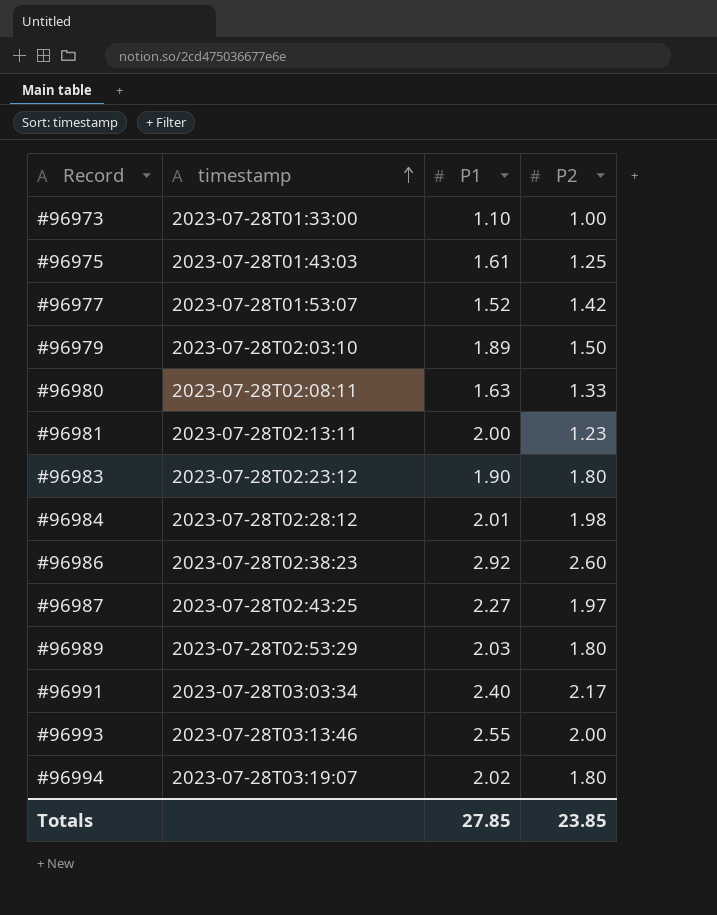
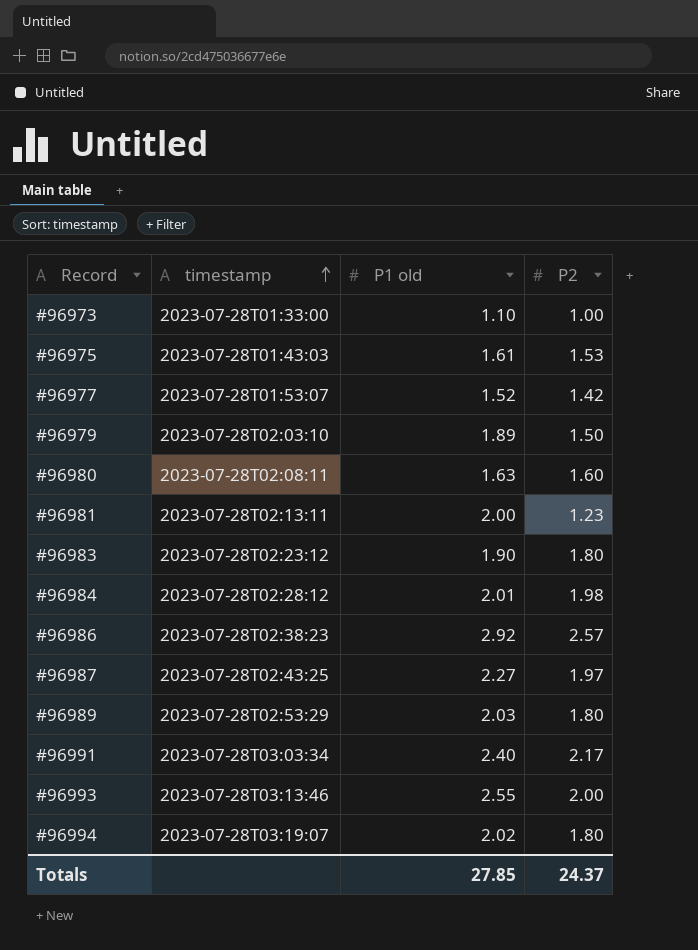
column name: P1 -> P1 old
#96975 | P2: 1.25 -> 1.53
#96980 | P2: 1.33 -> 1.60
#96986 | P2: 2.60 -> 2.57
Totals | P2: 23.85 -> 24.37

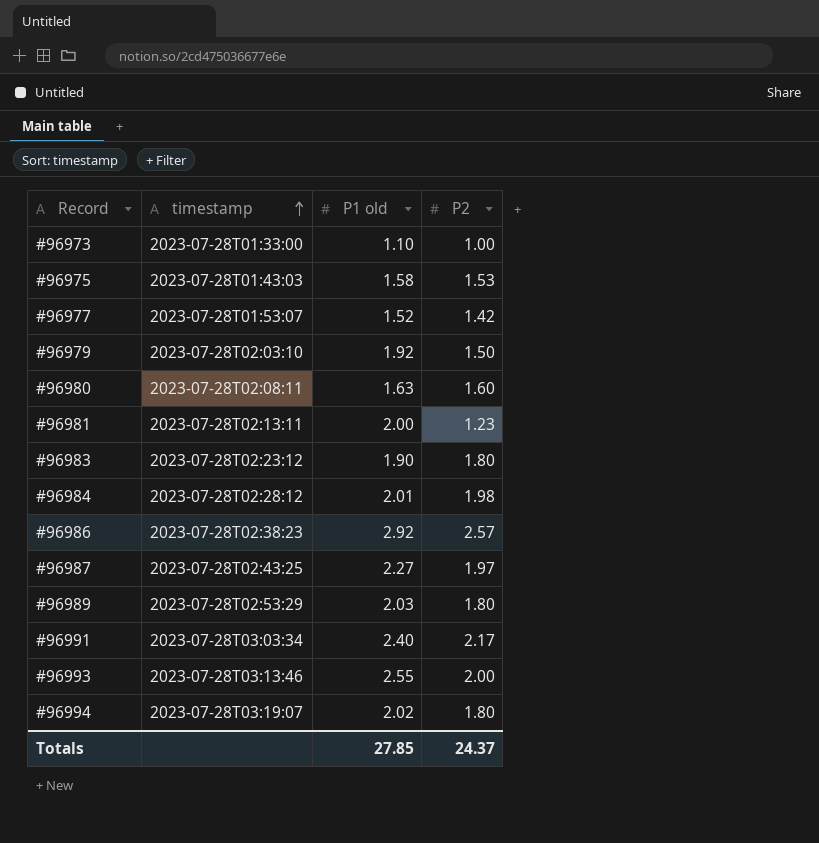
#96975 | P1 old: 1.61 -> 1.58
#96979 | P1 old: 1.89 -> 1.92

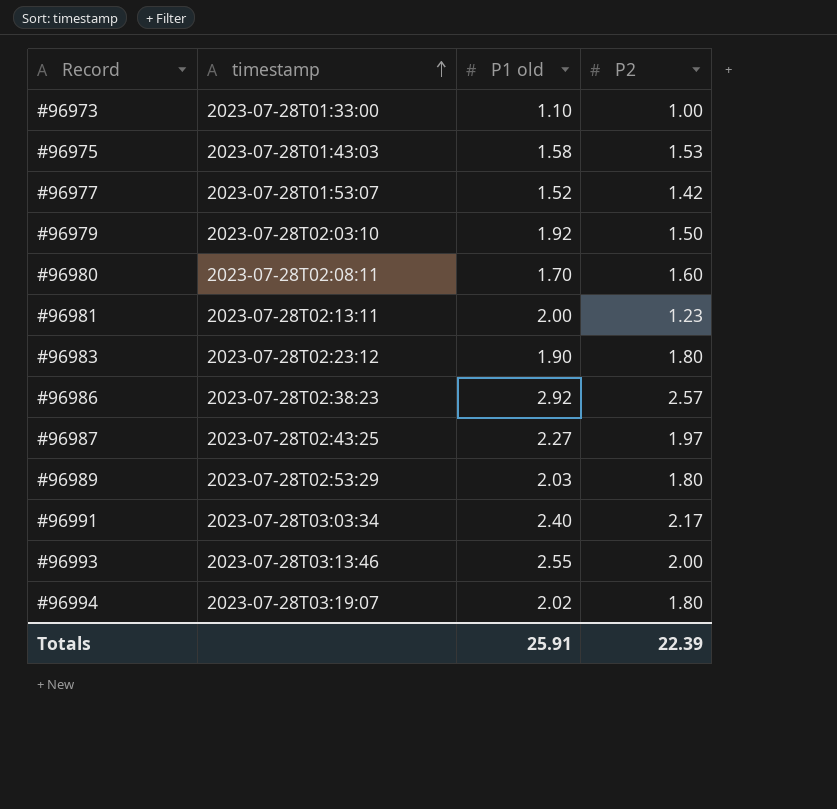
row #96984: 2023-07-28T02:28:12 | 2.01 | 1.98 -> none
#96980 | P1 old: 1.63 -> 1.70
Totals | P1 old: 27.85 -> 25.91
Totals | P2: 24.37 -> 22.39

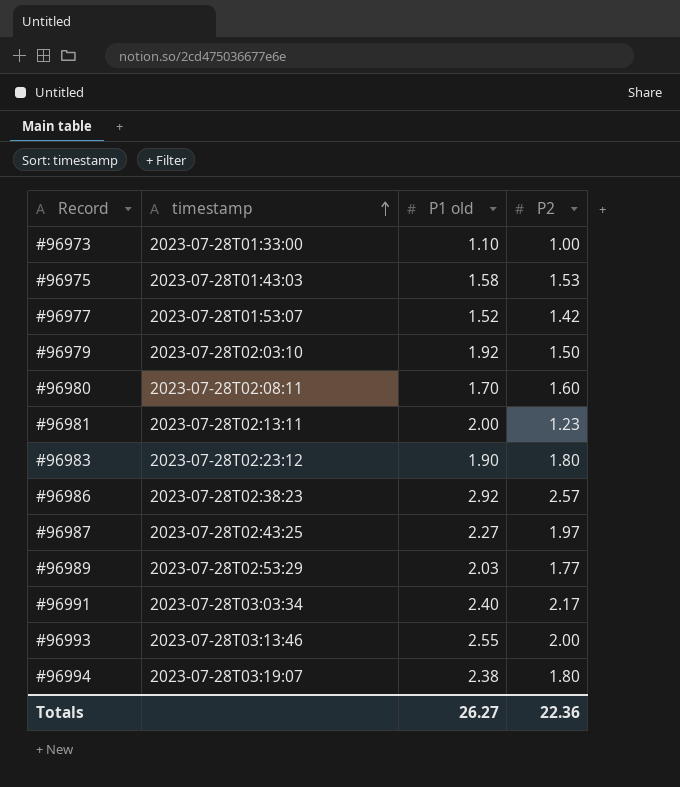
#96989 | P2: 1.80 -> 1.77
#96994 | P1 old: 2.02 -> 2.38
Totals | P1 old: 25.91 -> 26.27
Totals | P2: 22.39 -> 22.36

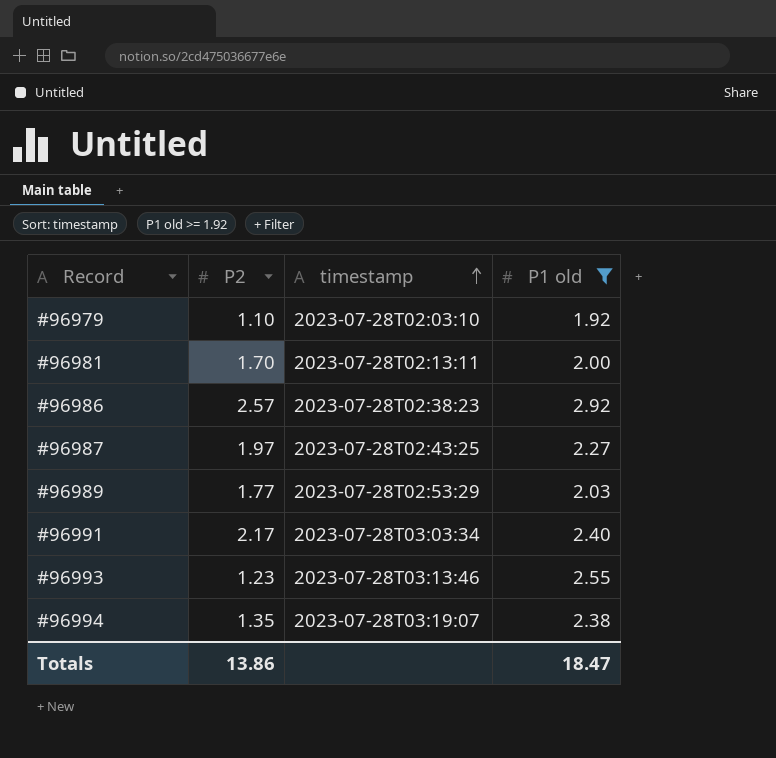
filter: none -> P1 old >= 1.92
column P2 | position: 4 -> 2
#96979 | P2: 1.50 -> 1.10
#96981 | P2: 1.23 -> 1.70
#96993 | P2: 2.00 -> 1.23
#96994 | P2: 1.80 -> 1.35
Totals | P2: 22.36 -> 13.86
Totals | P1 old: 26.27 -> 18.47

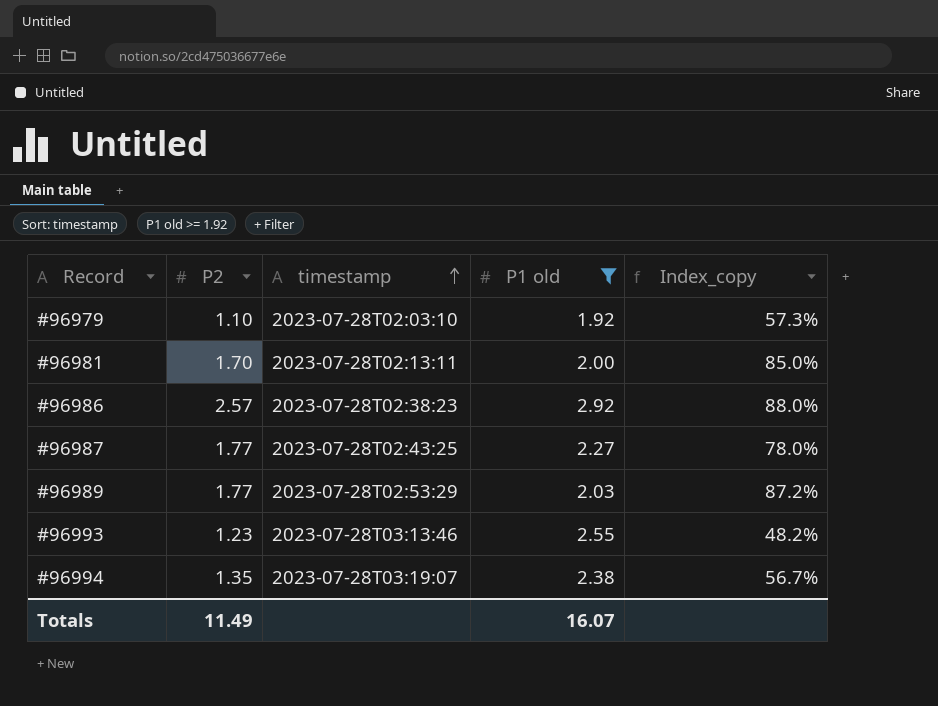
column Index_copy | formula: none -> [P2] / [P1 old]
row #96991: 2.17 | 2023-07-28T03:03:34 | 2.40 -> none
#96987 | P2: 1.97 -> 1.77
Totals | P2: 13.86 -> 11.49
Totals | P1 old: 18.47 -> 16.07

